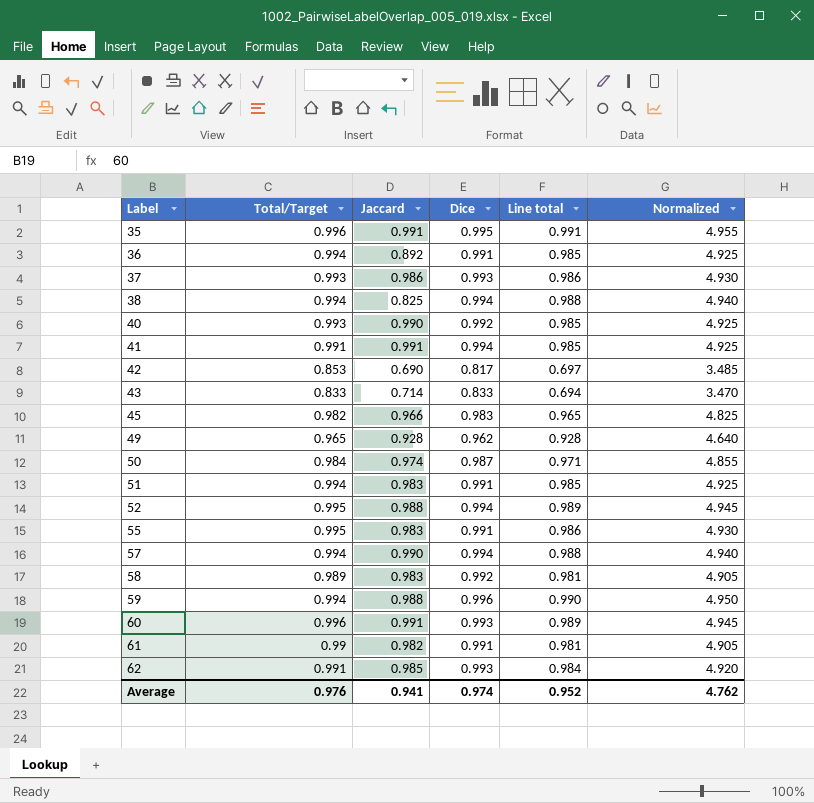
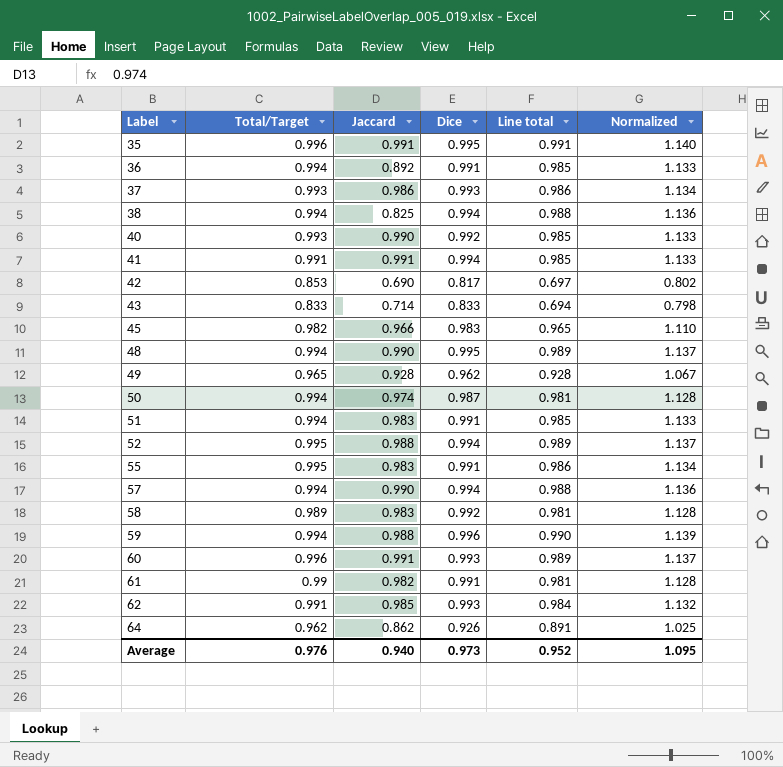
column Normalized | formula: [Line total] * 5 -> [Line total] * 1.15
row 48: none -> 0.994 | 0.990 | 0.995 | 0.989 | 1.137
50 | Total/Target: 0.984 -> 0.994
50 | Line total: 0.971 -> 0.981
row 64: none -> 0.962 | 0.862 | 0.926 | 0.891 | 1.025
Average | Jaccard: 0.941 -> 0.940
Average | Dice: 0.974 -> 0.973
Average | Normalized: 4.762 -> 1.095

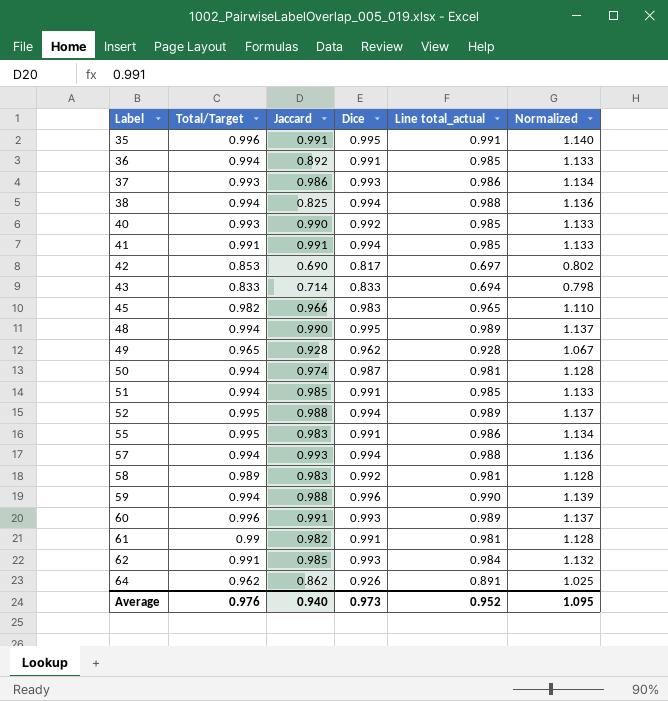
column name: Line total -> Line total_actual
51 | Jaccard: 0.983 -> 0.985
57 | Jaccard: 0.990 -> 0.993

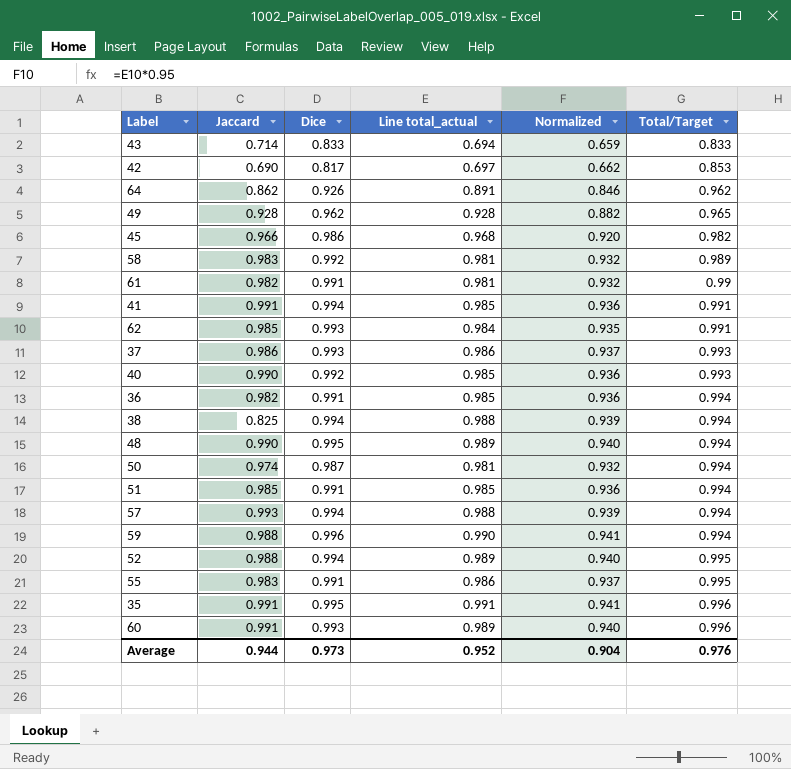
row order: Label ascending -> Total/Target ascending
column Normalized | formula: [Line total_actual] * 1.15 -> [Line total_actual] * 0.95
column Total/Target | position: 2 -> 6
45 | Dice: 0.983 -> 0.986
45 | Line total_actual: 0.965 -> 0.968
36 | Jaccard: 0.892 -> 0.982
Average | Jaccard: 0.940 -> 0.944
Average | Normalized: 1.095 -> 0.904

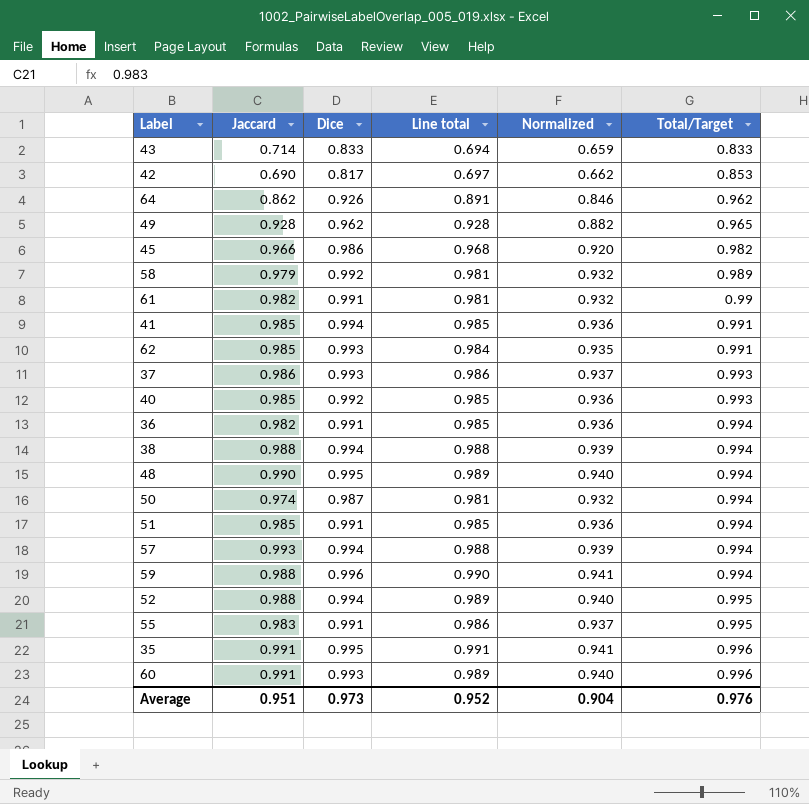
column name: Line total_actual -> Line total
58 | Jaccard: 0.983 -> 0.979
41 | Jaccard: 0.991 -> 0.985
40 | Jaccard: 0.990 -> 0.985
38 | Jaccard: 0.825 -> 0.988
Average | Jaccard: 0.944 -> 0.951

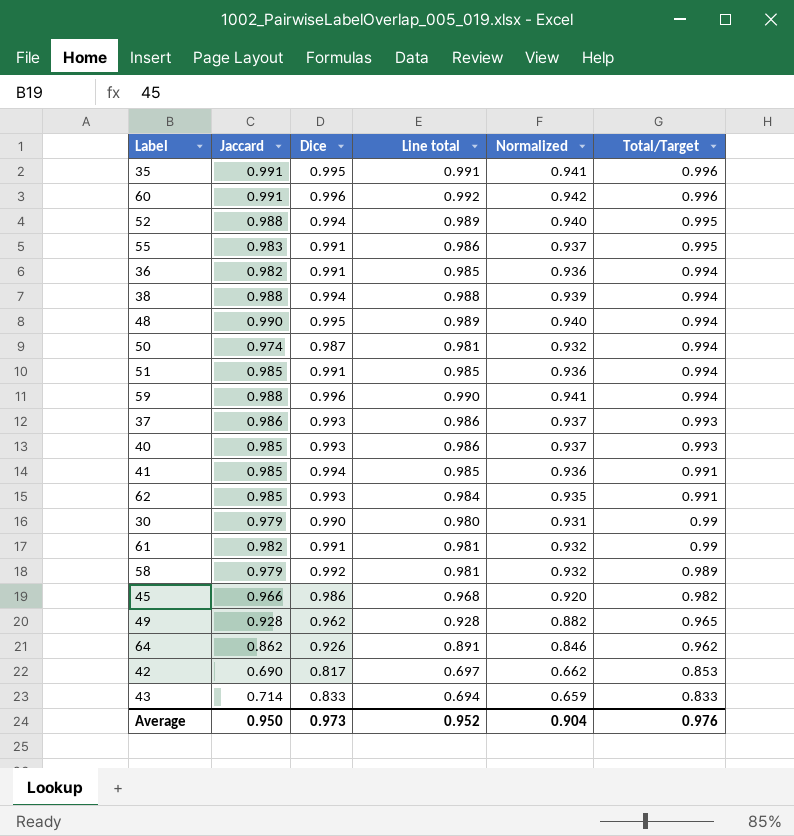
row order: Total/Target ascending -> Total/Target descending
row 57: 0.993 | 0.994 | 0.988 | 0.939 | 0.994 -> none
60 | Dice: 0.993 -> 0.996
60 | Line total: 0.989 -> 0.992
60 | Normalized: 0.940 -> 0.942
40 | Dice: 0.992 -> 0.993
40 | Line total: 0.985 -> 0.986
40 | Normalized: 0.936 -> 0.937
row 30: none -> 0.979 | 0.990 | 0.980 | 0.931 | 0.99
Average | Jaccard: 0.951 -> 0.950

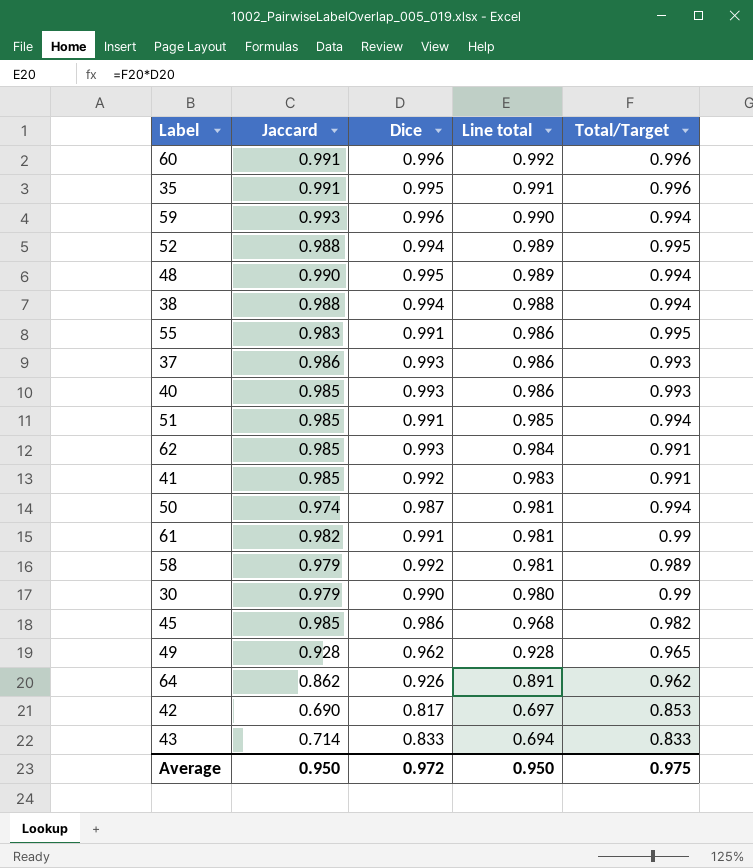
row order: Total/Target descending -> Line total descending
column Normalized | formula: [Line total] * 0.95 -> none
row 36: 0.982 | 0.991 | 0.985 | 0.936 | 0.994 -> none
59 | Jaccard: 0.988 -> 0.993
41 | Dice: 0.994 -> 0.992
41 | Line total: 0.985 -> 0.983
45 | Jaccard: 0.966 -> 0.985
Average | Dice: 0.973 -> 0.972
Average | Line total: 0.952 -> 0.950
Average | Total/Target: 0.976 -> 0.975

